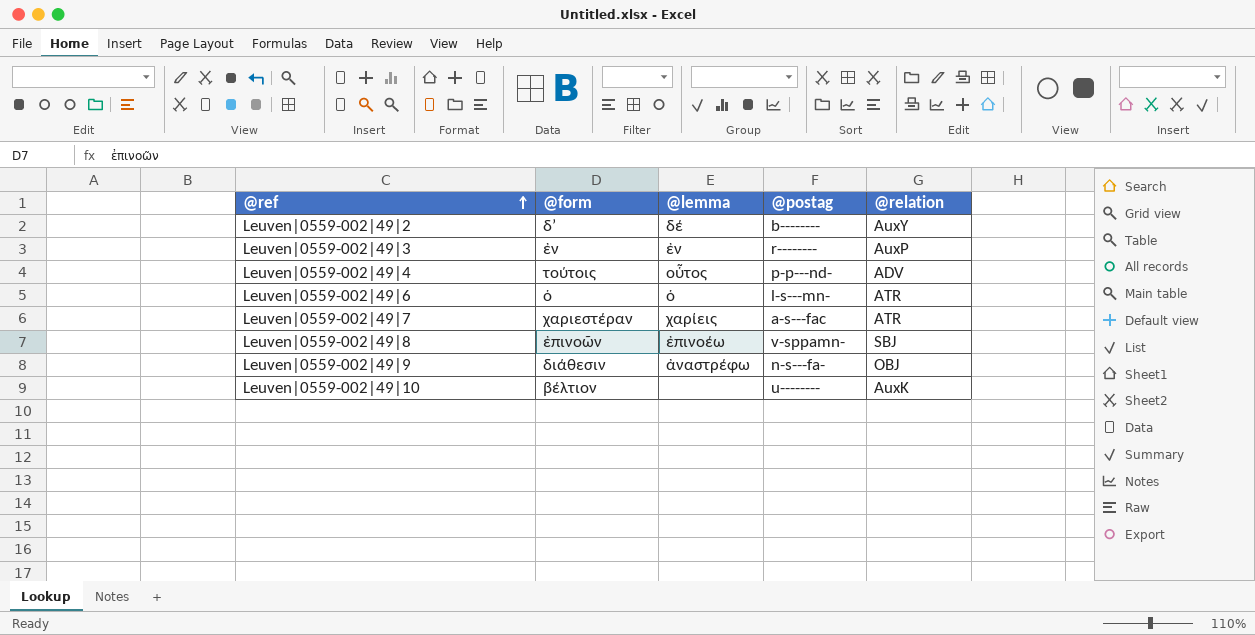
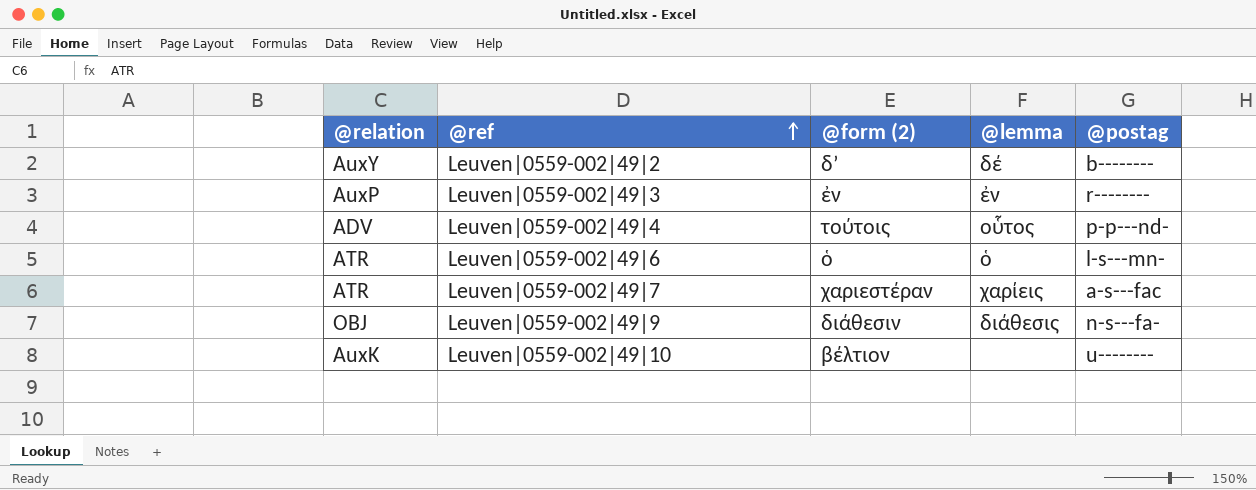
column @relation | position: 5 -> 1
column name: @form -> @form (2)
row Leuven|0559-002|49|8: ἐπινοῶν | ἐπινοέω | v-sppamn- | SBJ -> none
Leuven|0559-002|49|9 | @lemma: ἀναστρέφω -> διάθεσις

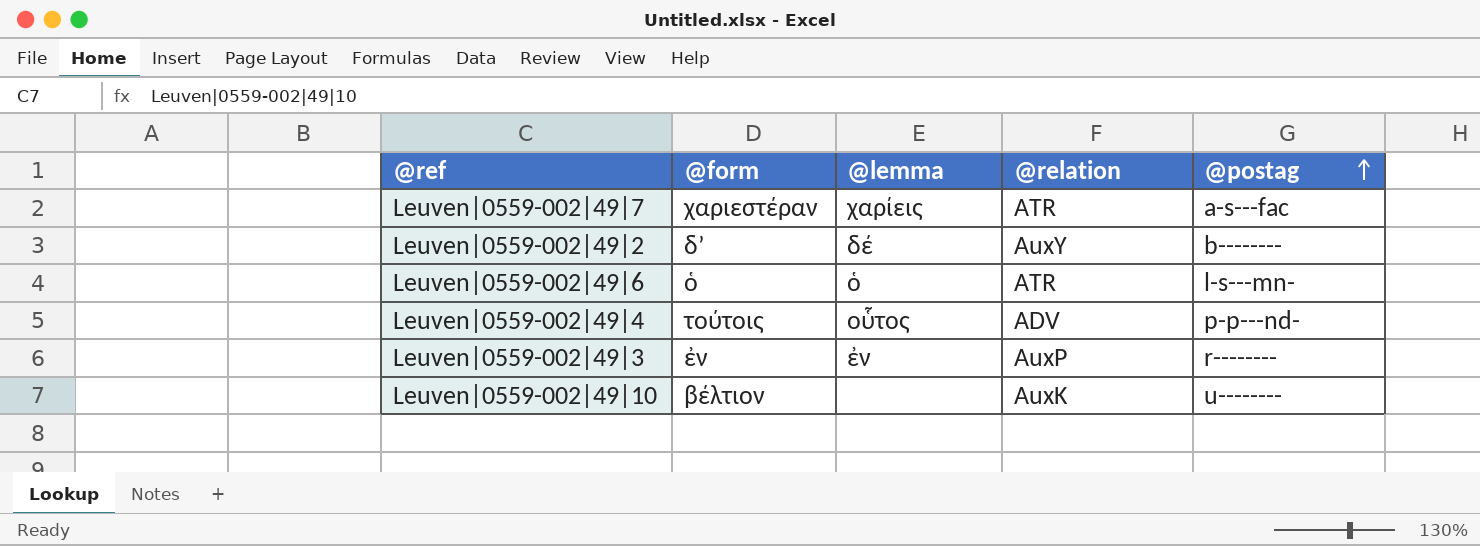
row order: @ref ascending -> @postag ascending
column name: @form (2) -> @form
column @relation | position: 1 -> 4
row Leuven|0559-002|49|9: OBJ | διάθεσιν | διάθεσις | n-s---fa- -> none

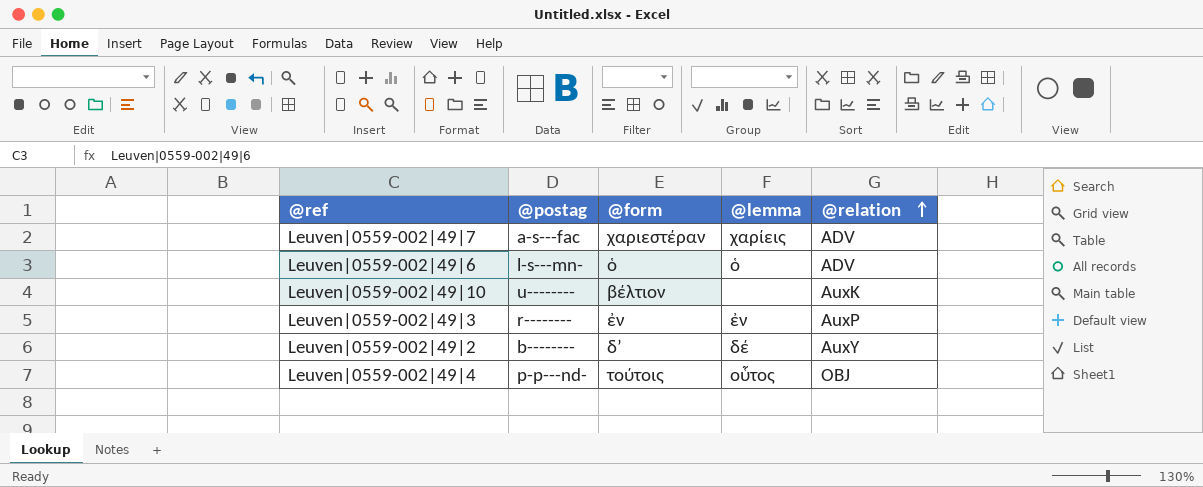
row order: @postag ascending -> @relation ascending
column @postag | position: 5 -> 2
Leuven|0559-002|49|7 | @relation: ATR -> ADV
Leuven|0559-002|49|6 | @relation: ATR -> ADV
Leuven|0559-002|49|4 | @relation: ADV -> OBJ

